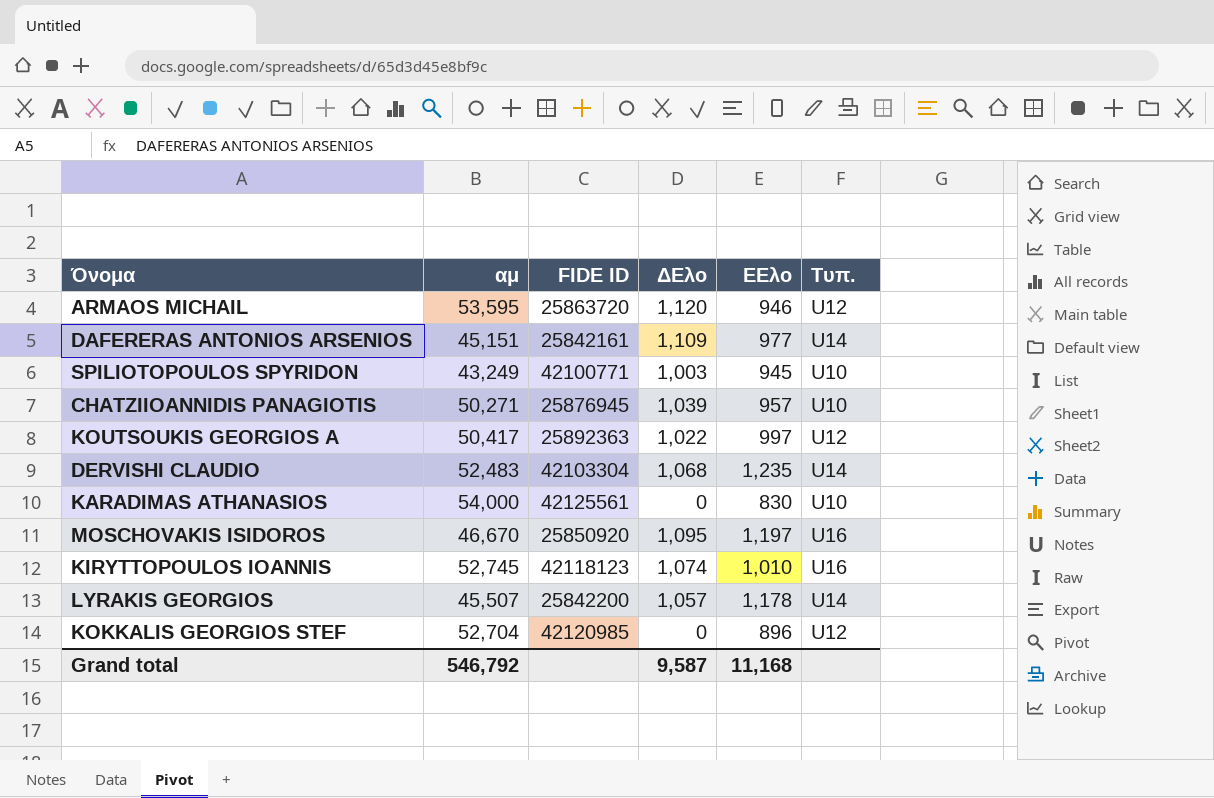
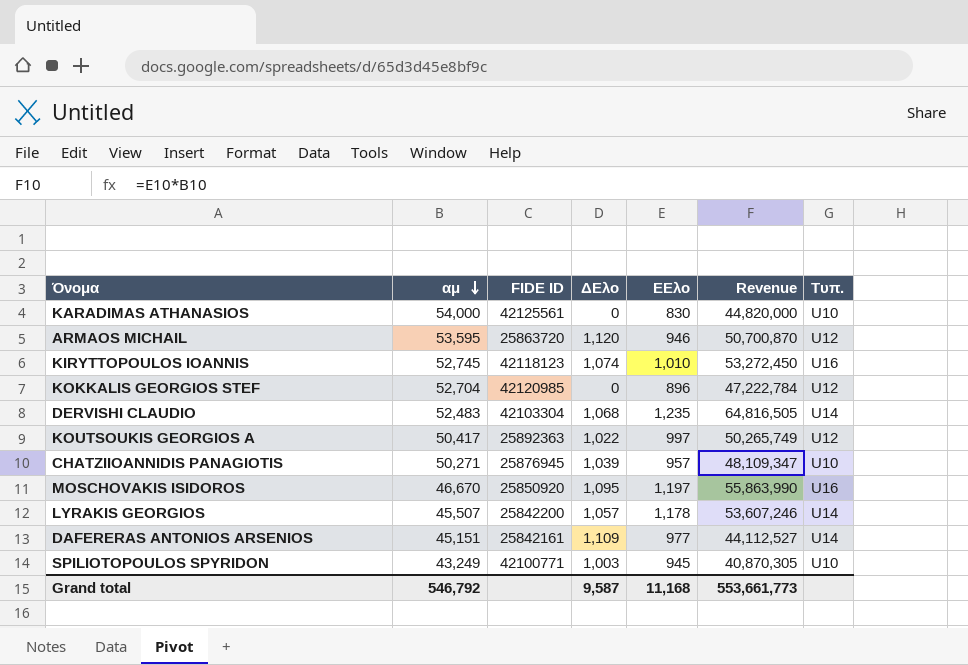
row order: none -> αμ descending
column Revenue | formula: none -> [αμ] * [ΕΕλο]

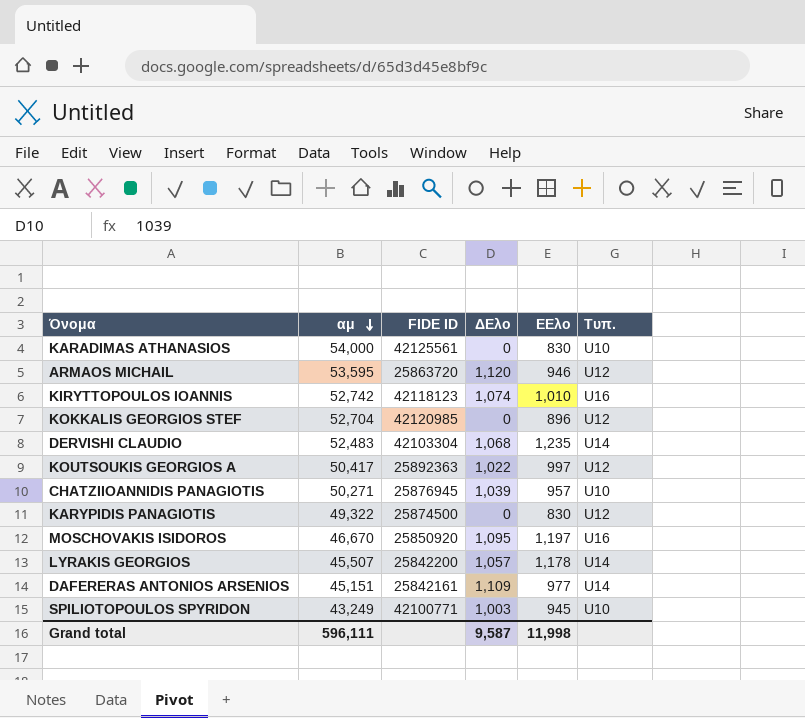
column Revenue | formula: [αμ] * [ΕΕλο] -> none
KIRYTTOPOULOS IOANNIS | αμ: 52,745 -> 52,742
row KARYPIDIS PANAGIOTIS: none -> 49,322 | 25874500 | 0 | 830 | U12
Grand total | αμ: 546,792 -> 596,111
Grand total | ΕΕλο: 11,168 -> 11,998

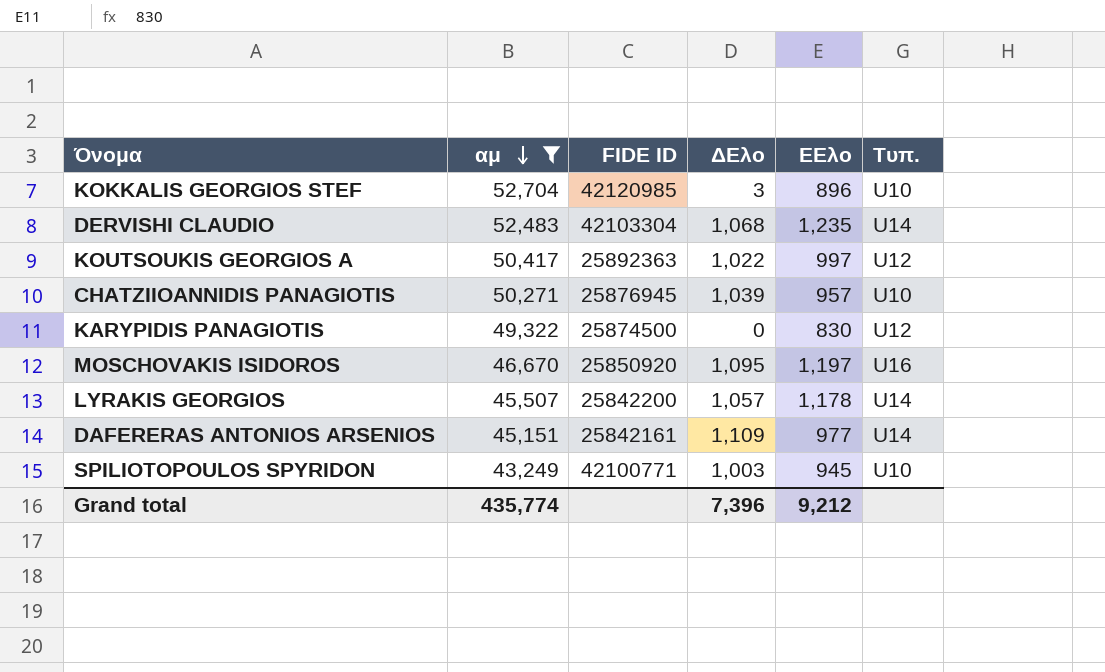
filter: none -> αμ <= 52,704
KOKKALIS GEORGIOS STEF | ΔΕλο: 0 -> 3
KOKKALIS GEORGIOS STEF | Τυπ.: U12 -> U10
Grand total | αμ: 596,111 -> 435,774
Grand total | ΔΕλο: 9,587 -> 7,396
Grand total | ΕΕλο: 11,998 -> 9,212

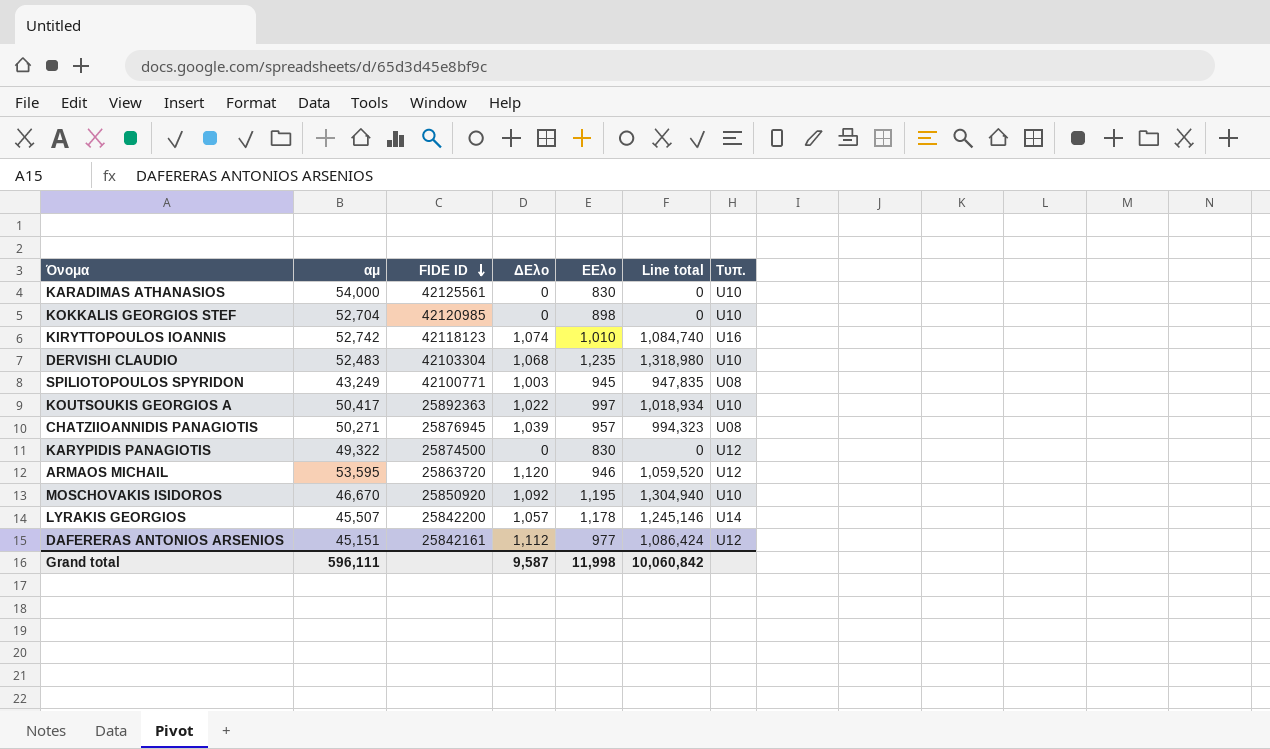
filter: αμ <= 52,704 -> none
row order: αμ descending -> FIDE ID descending
column Line total | formula: none -> [ΔΕλο] * [ΕΕλο]
KOKKALIS GEORGIOS STEF | ΔΕλο: 3 -> 0
KOKKALIS GEORGIOS STEF | ΕΕλο: 896 -> 898
DERVISHI CLAUDIO | Τυπ.: U14 -> U10
SPILIOTOPOULOS SPYRIDON | Τυπ.: U10 -> U08
KOUTSOUKIS GEORGIOS A | Τυπ.: U12 -> U10
CHATZIIOANNIDIS PANAGIOTIS | Τυπ.: U10 -> U08
MOSCHOVAKIS ISIDOROS | ΔΕλο: 1,095 -> 1,092
MOSCHOVAKIS ISIDOROS | ΕΕλο: 1,197 -> 1,195
MOSCHOVAKIS ISIDOROS | Τυπ.: U16 -> U10
DAFERERAS ANTONIOS ARSENIOS | ΔΕλο: 1,109 -> 1,112
DAFERERAS ANTONIOS ARSENIOS | Τυπ.: U14 -> U12
Grand total | αμ: 435,774 -> 596,111
Grand total | ΔΕλο: 7,396 -> 9,587
Grand total | ΕΕλο: 9,212 -> 11,998

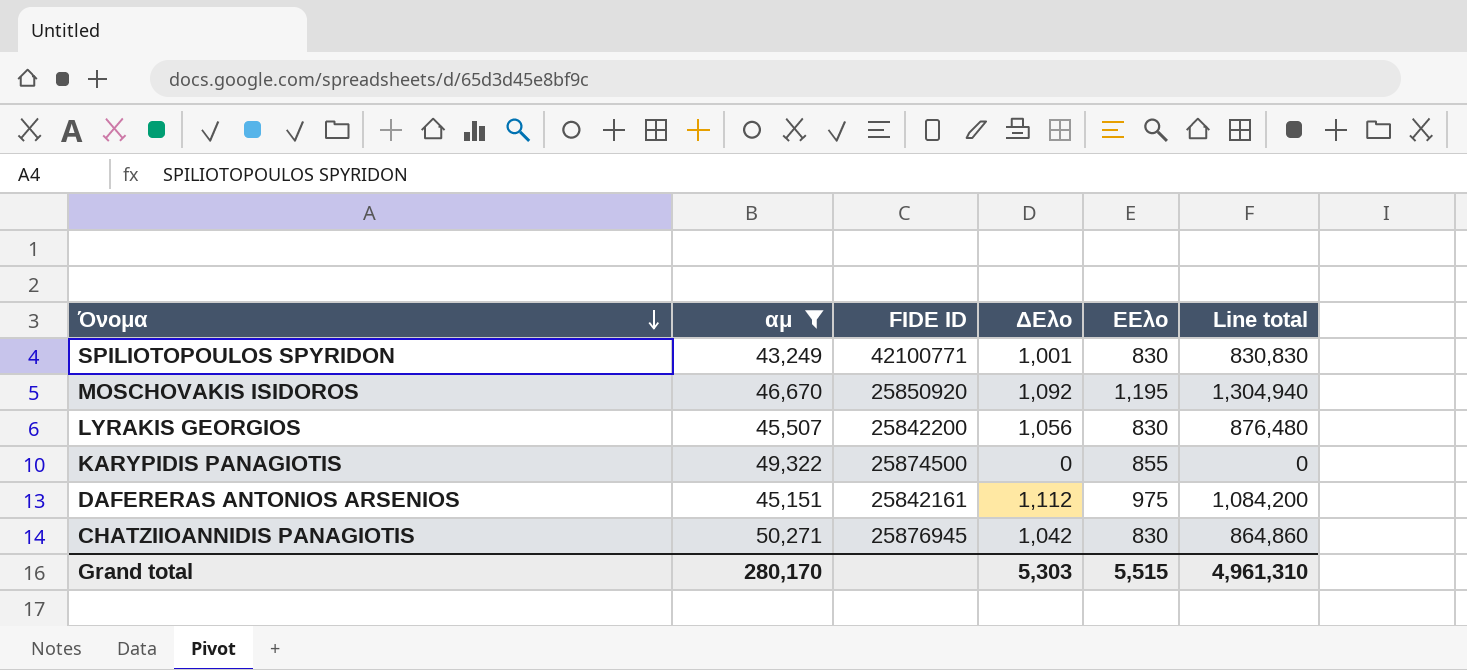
filter: none -> αμ <= 50,271
row order: FIDE ID descending -> Όνομα descending
column Τυπ. | position: 7 -> none
SPILIOTOPOULOS SPYRIDON | ΔΕλο: 1,003 -> 1,001
SPILIOTOPOULOS SPYRIDON | ΕΕλο: 945 -> 830
SPILIOTOPOULOS SPYRIDON | Line total: 947,835 -> 830,830
LYRAKIS GEORGIOS | ΔΕλο: 1,057 -> 1,056
LYRAKIS GEORGIOS | ΕΕλο: 1,178 -> 830
LYRAKIS GEORGIOS | Line total: 1,245,146 -> 876,480
KARYPIDIS PANAGIOTIS | ΕΕλο: 830 -> 855
DAFERERAS ANTONIOS ARSENIOS | ΕΕλο: 977 -> 975
DAFERERAS ANTONIOS ARSENIOS | Line total: 1,086,424 -> 1,084,200
CHATZIIOANNIDIS PANAGIOTIS | ΔΕλο: 1,039 -> 1,042
CHATZIIOANNIDIS PANAGIOTIS | ΕΕλο: 957 -> 830
CHATZIIOANNIDIS PANAGIOTIS | Line total: 994,323 -> 864,860
Grand total | αμ: 596,111 -> 280,170
Grand total | ΔΕλο: 9,587 -> 5,303
Grand total | ΕΕλο: 11,998 -> 5,515
Grand total | Line total: 10,060,842 -> 4,961,310

